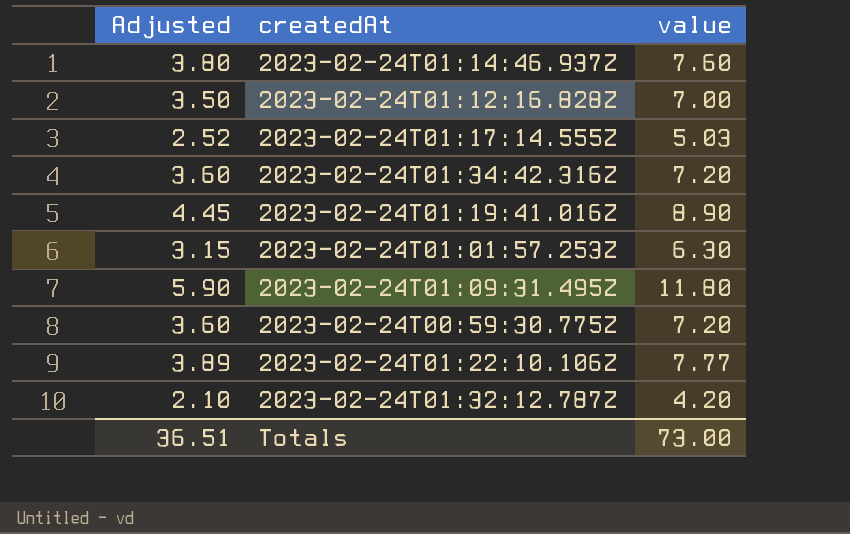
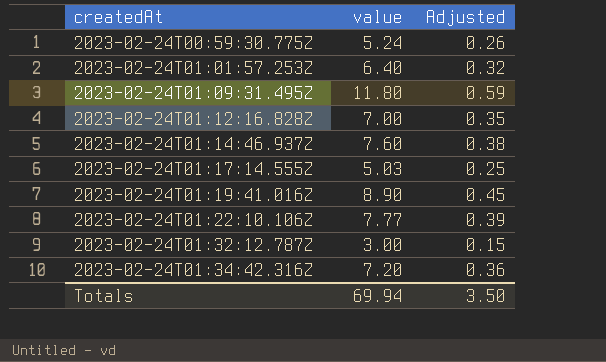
row order: none -> createdAt ascending
column Adjusted | formula: [value] * 0.5 -> [value] * 0.05
column Adjusted | position: 1 -> 3
2023-02-24T00:59:30.775Z | value: 7.20 -> 5.24
2023-02-24T01:01:57.253Z | value: 6.30 -> 6.40
2023-02-24T01:32:12.787Z | value: 4.20 -> 3.00
Totals | value: 73.00 -> 69.94
Totals | Adjusted: 36.51 -> 3.50

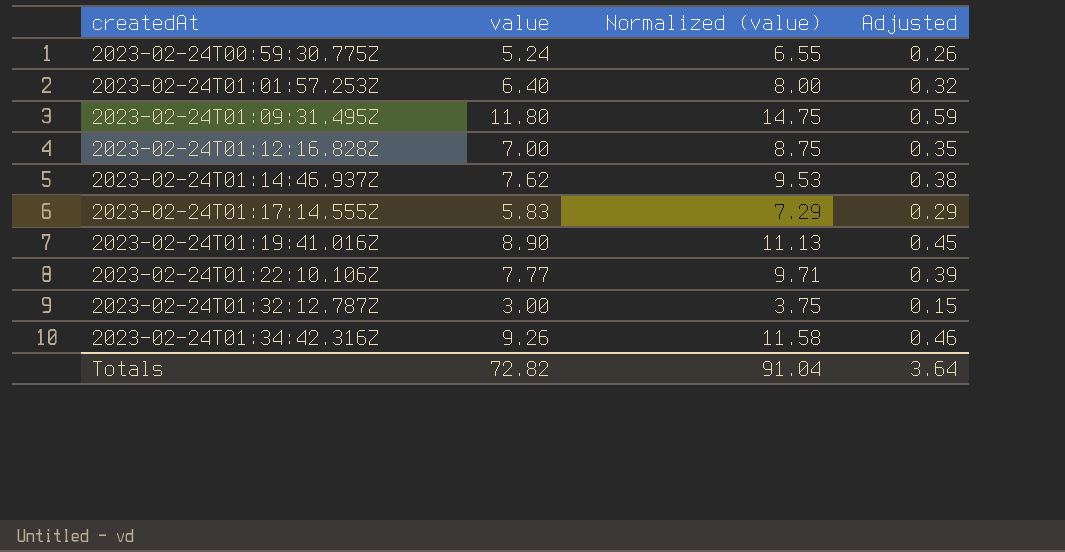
column Normalized (value) | formula: none -> [value] * 1.25
2023-02-24T01:14:46.937Z | value: 7.60 -> 7.62
2023-02-24T01:17:14.555Z | value: 5.03 -> 5.83
2023-02-24T01:17:14.555Z | Adjusted: 0.25 -> 0.29
2023-02-24T01:34:42.316Z | value: 7.20 -> 9.26
2023-02-24T01:34:42.316Z | Adjusted: 0.36 -> 0.46
Totals | value: 69.94 -> 72.82
Totals | Adjusted: 3.50 -> 3.64

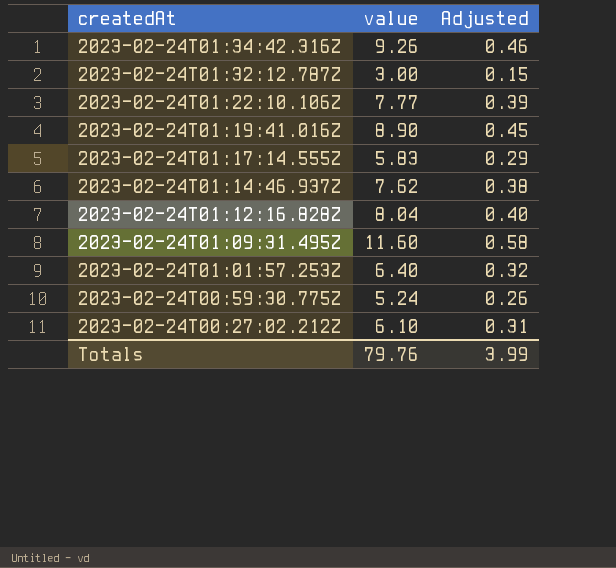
row order: createdAt ascending -> createdAt descending
column Normalized (value) | formula: [value] * 1.25 -> none
2023-02-24T01:12:16.828Z | value: 7.00 -> 8.04
2023-02-24T01:12:16.828Z | Adjusted: 0.35 -> 0.40
2023-02-24T01:09:31.495Z | value: 11.80 -> 11.60
2023-02-24T01:09:31.495Z | Adjusted: 0.59 -> 0.58
row 2023-02-24T00:27:02.212Z: none -> 6.10 | 0.31
Totals | value: 72.82 -> 79.76
Totals | Adjusted: 3.64 -> 3.99

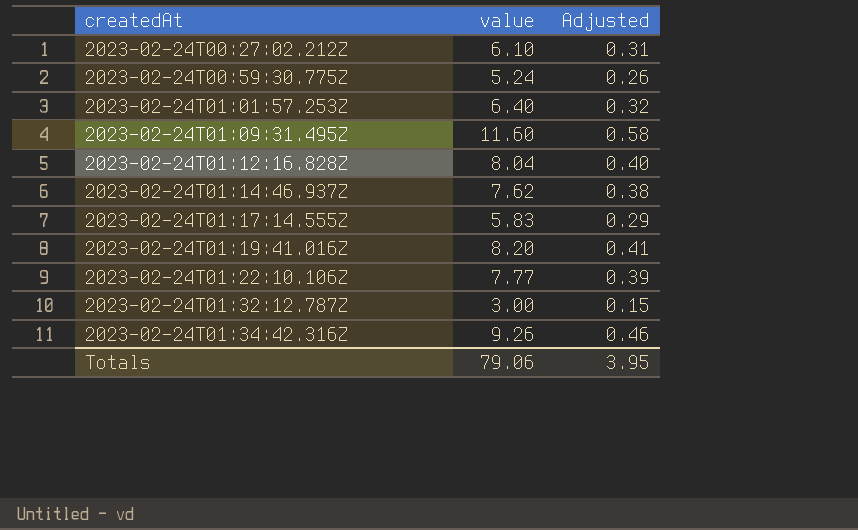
row order: createdAt descending -> createdAt ascending
2023-02-24T01:19:41.016Z | value: 8.90 -> 8.20
2023-02-24T01:19:41.016Z | Adjusted: 0.45 -> 0.41
Totals | value: 79.76 -> 79.06
Totals | Adjusted: 3.99 -> 3.95

